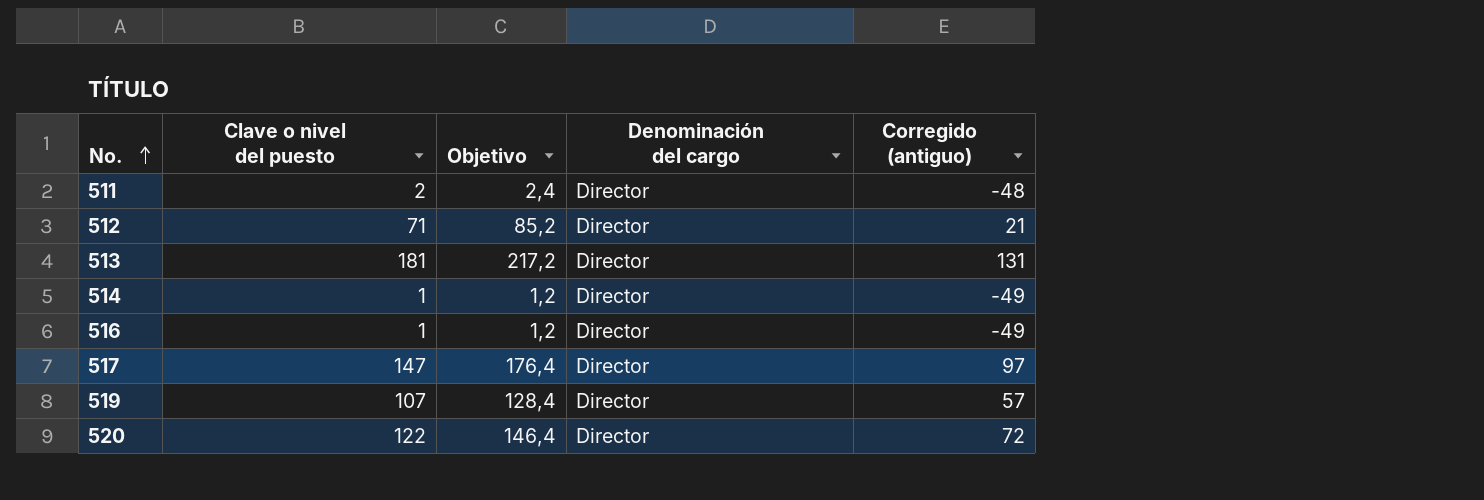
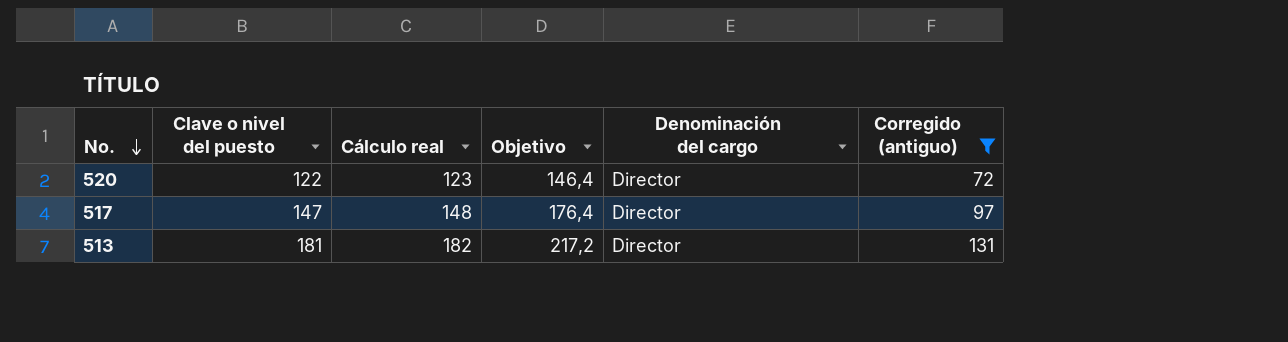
filter: none -> Corregido (antiguo) >= 72
row order: No. ascending -> No. descending
column Cálculo real | formula: none -> [Clave o nivel del puesto] + 1

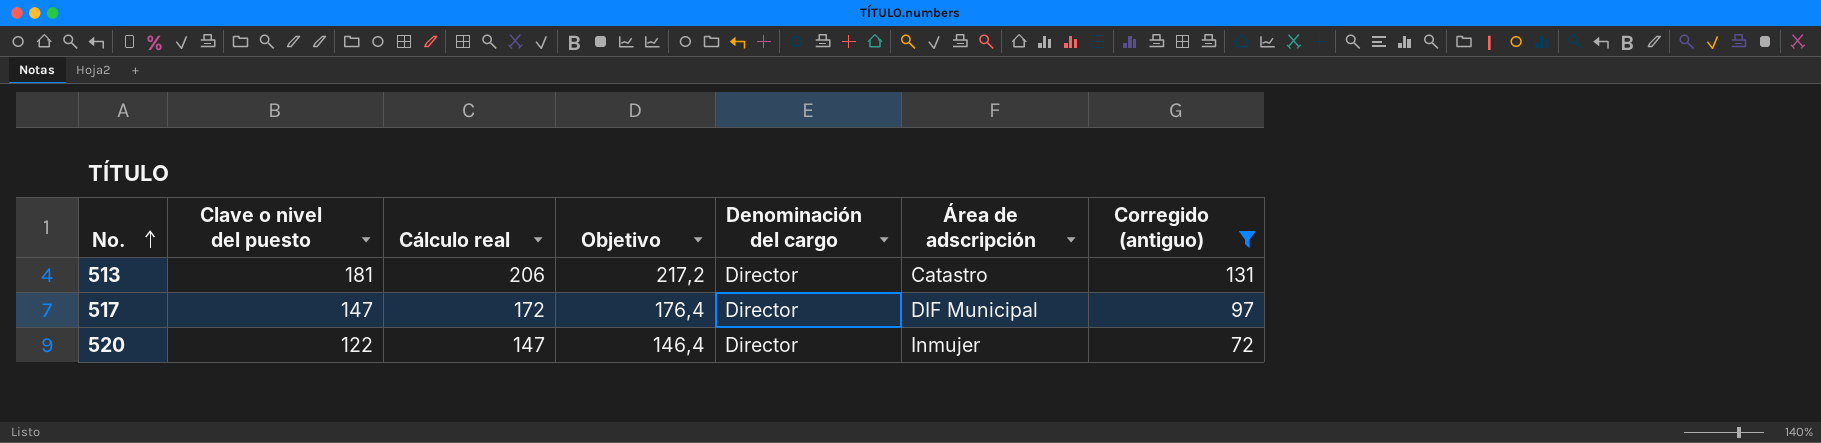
row order: No. descending -> No. ascending
column Cálculo real | formula: [Clave o nivel del puesto] + 1 -> [Clave o nivel del puesto] + 25
column Área de adscripción | position: none -> 6

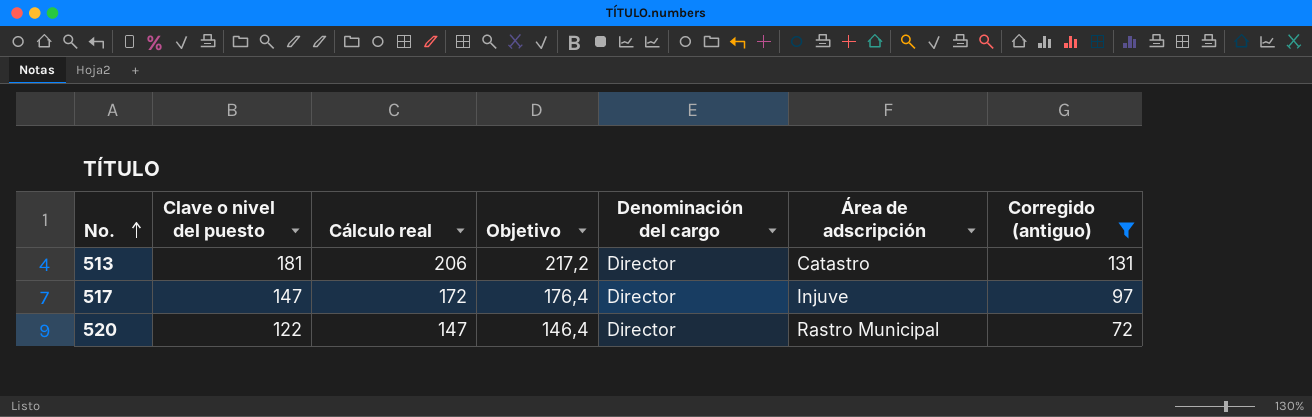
517 | Área de adscripción: DIF Municipal -> Injuve
520 | Área de adscripción: Inmujer -> Rastro Municipal

